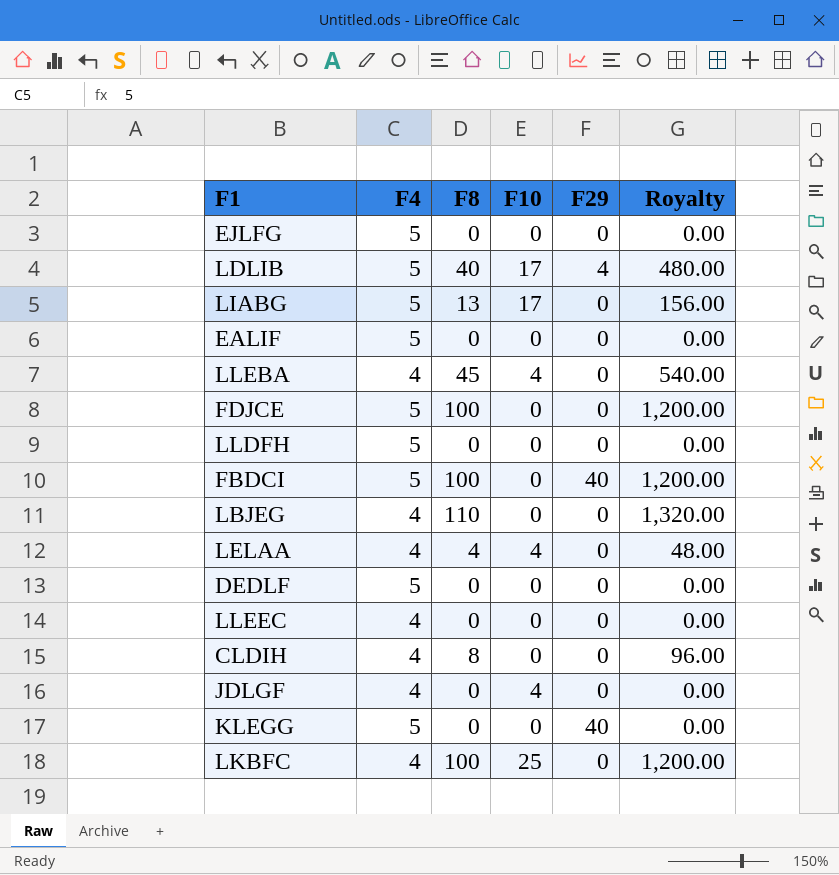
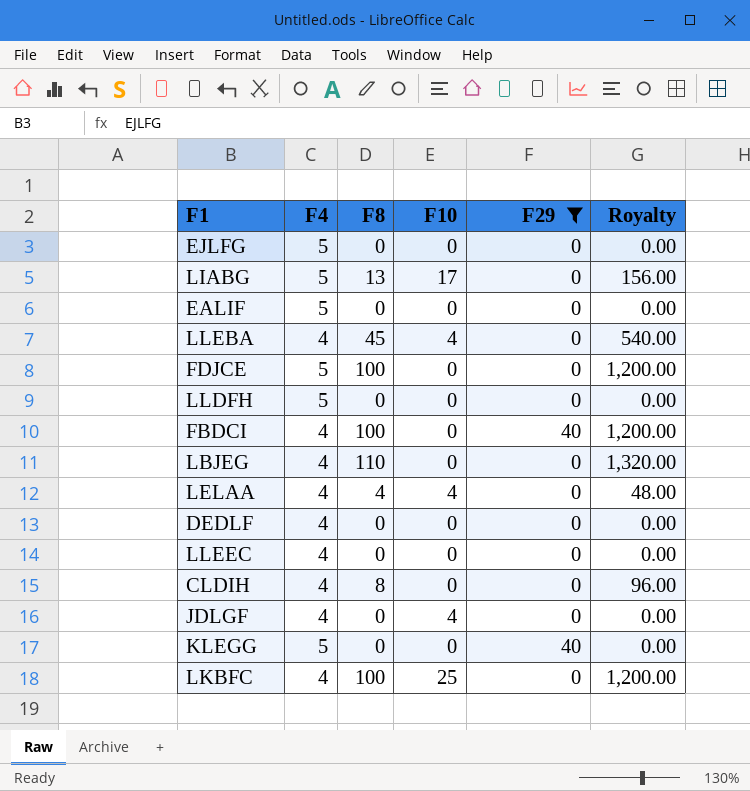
filter: none -> F29 != 4
FBDCI | F4: 5 -> 4
DEDLF | F4: 5 -> 4

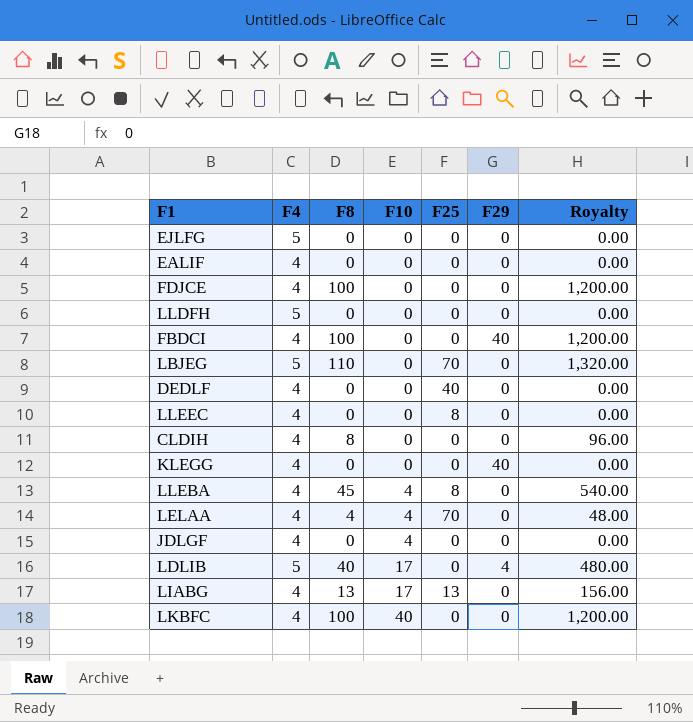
filter: F29 != 4 -> none
row order: none -> F10 ascending
column F25 | position: none -> 5
EALIF | F4: 5 -> 4
FDJCE | F4: 5 -> 4
LBJEG | F4: 4 -> 5
KLEGG | F4: 5 -> 4
LIABG | F4: 5 -> 4
LKBFC | F10: 25 -> 40

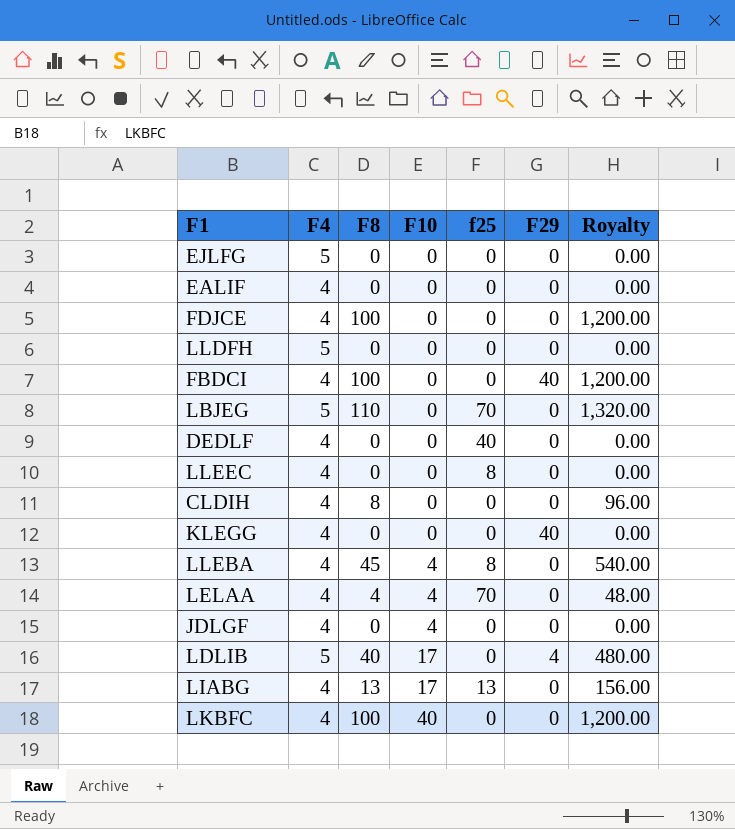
column name: F25 -> f25

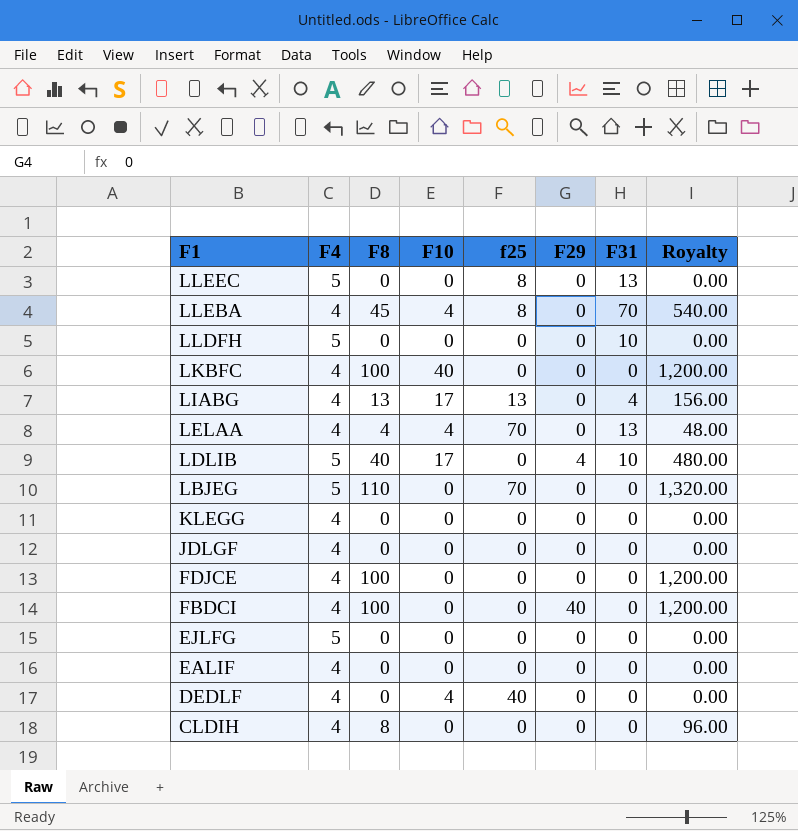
row order: F10 ascending -> F1 descending
column F31 | position: none -> 7
LLEEC | F4: 4 -> 5
KLEGG | F29: 40 -> 0
JDLGF | F10: 4 -> 0
DEDLF | F10: 0 -> 4

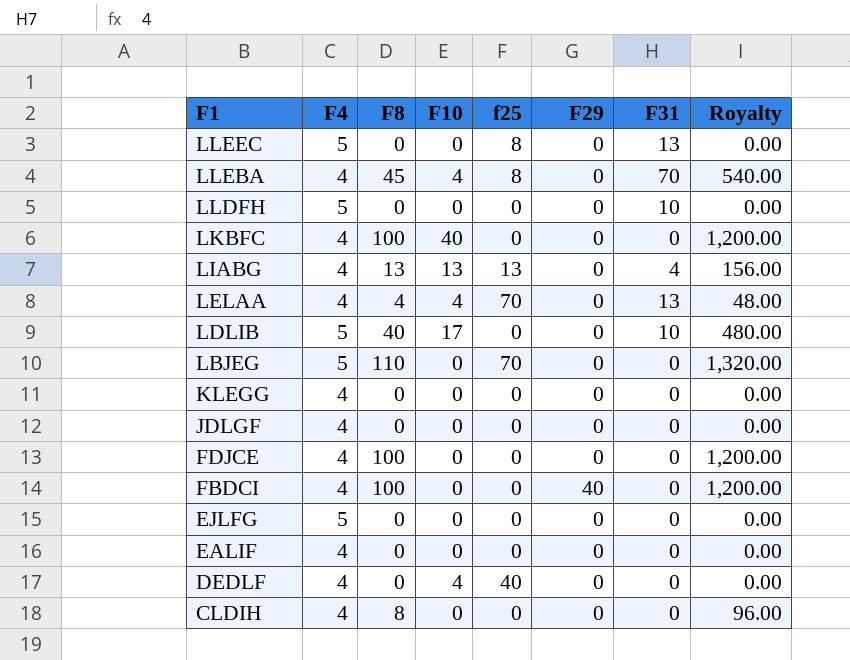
LIABG | F10: 17 -> 13
LDLIB | F29: 4 -> 0

